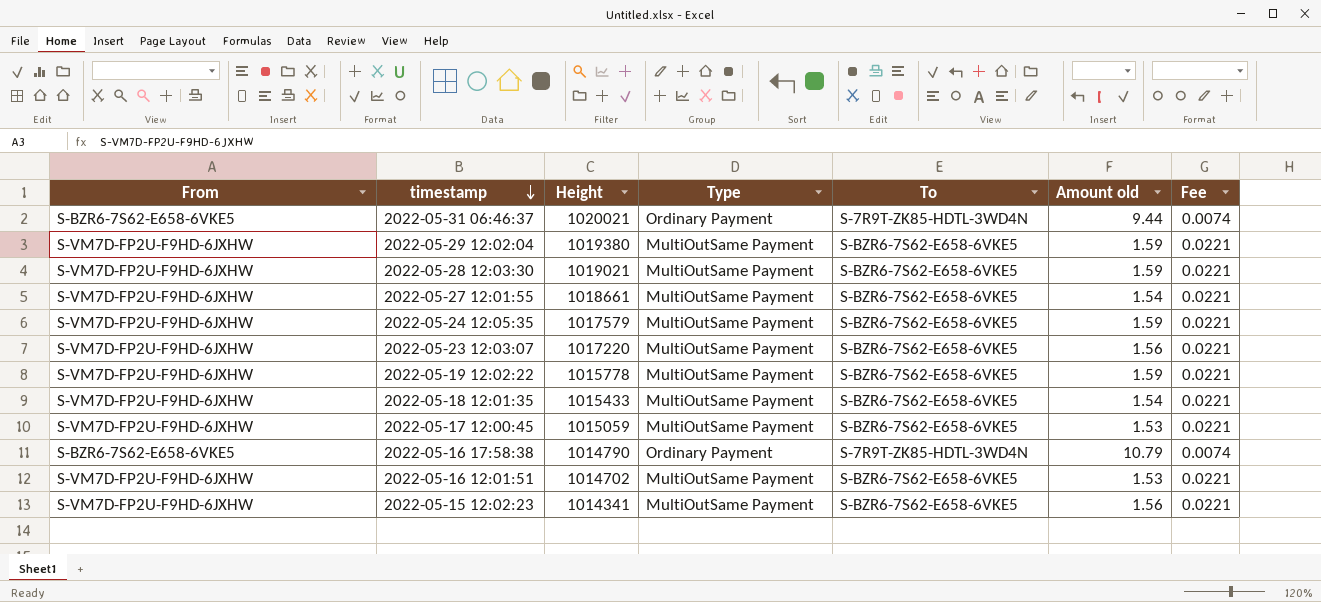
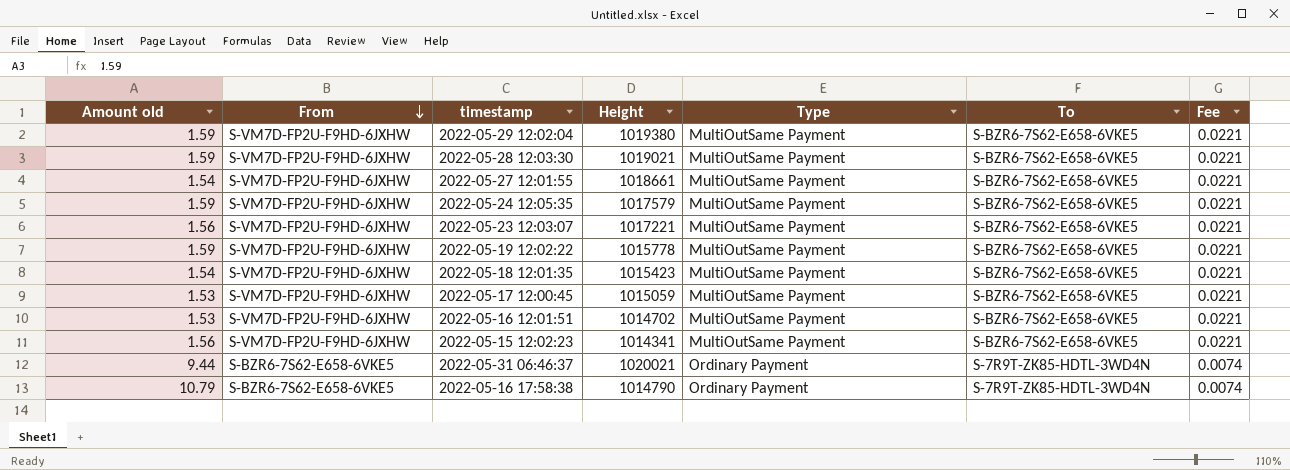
row order: timestamp descending -> From descending
column Amount old | position: 6 -> 1
2022-05-23 12:03:07 | Height: 1017220 -> 1017221
2022-05-18 12:01:35 | Height: 1015433 -> 1015423

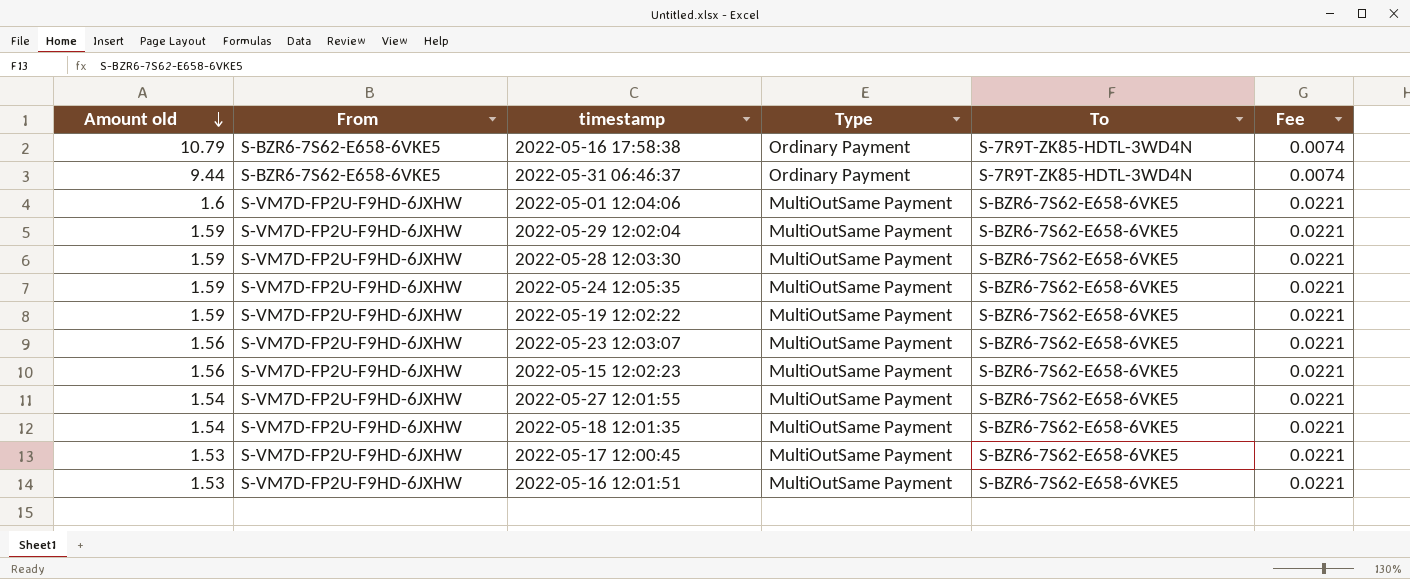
row order: From descending -> Amount old descending
column Height | position: 4 -> none
row 2022-05-01 12:04:06: none -> 1.6 | S-VM7D-FP2U-F9HD-6JXHW | MultiOutSame Payment | S-BZR6-7S62-E658-6VKE5 | 0.0221

